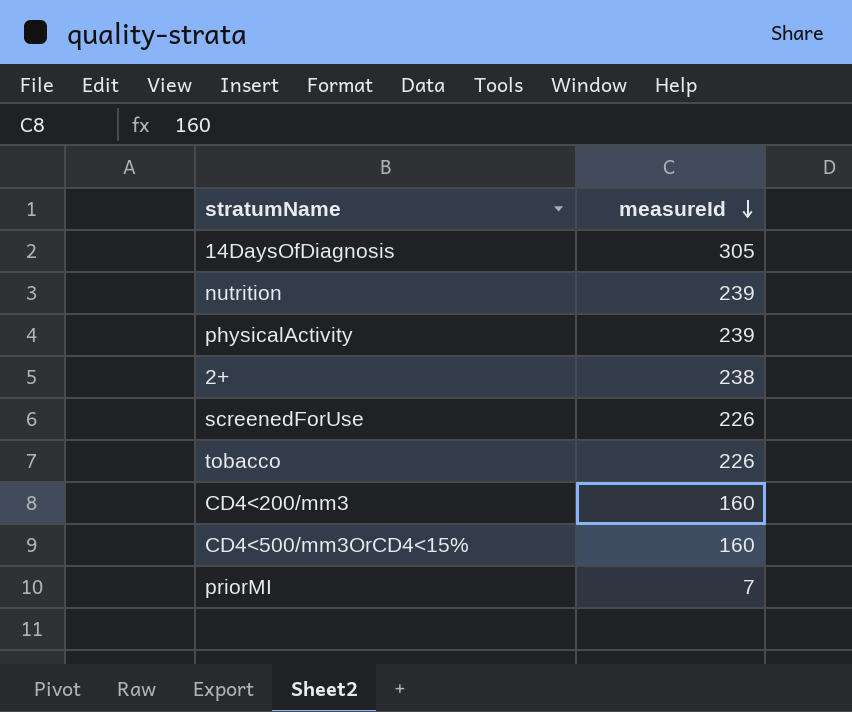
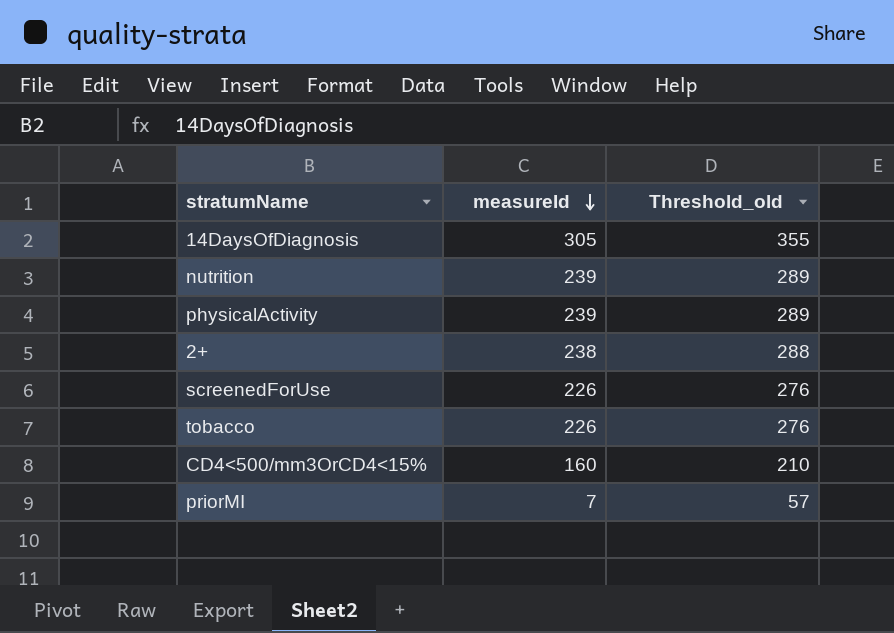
column Threshold_old | formula: none -> [measureId] + 50
row CD4<200/mm3: 160 -> none

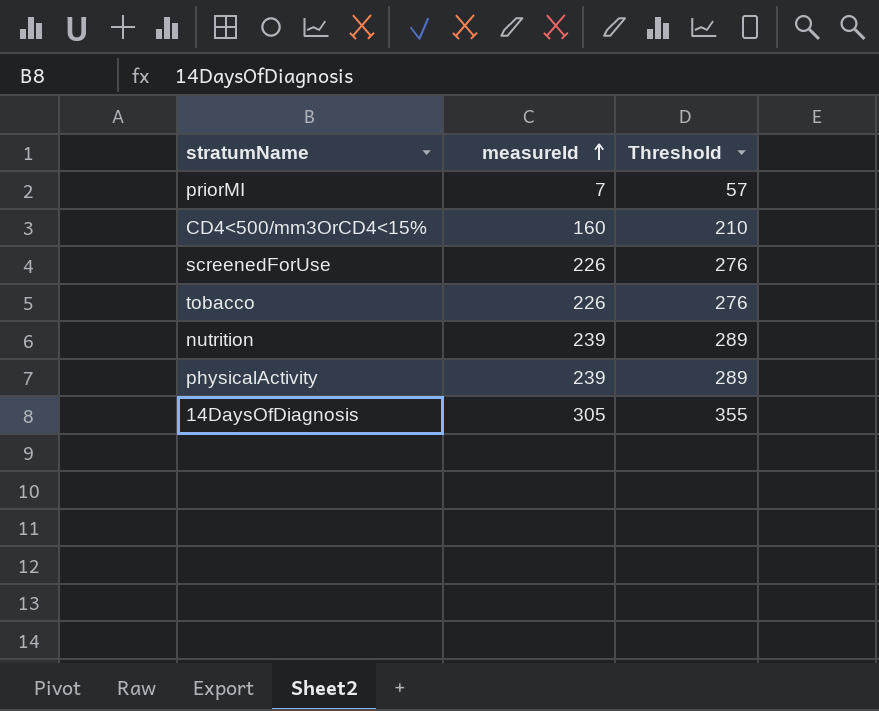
row order: measureId descending -> measureId ascending
column name: Threshold_old -> Threshold
row 2+: 238 | 288 -> none

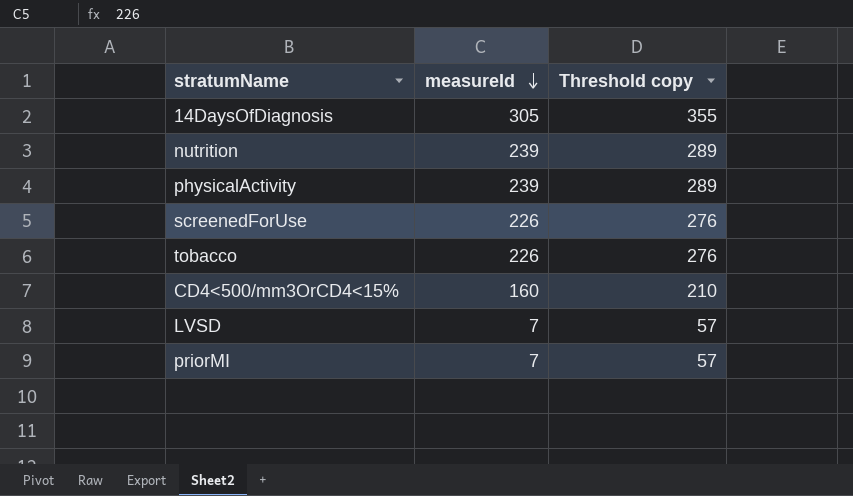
row order: measureId ascending -> measureId descending
column name: Threshold -> Threshold copy
row LVSD: none -> 7 | 57

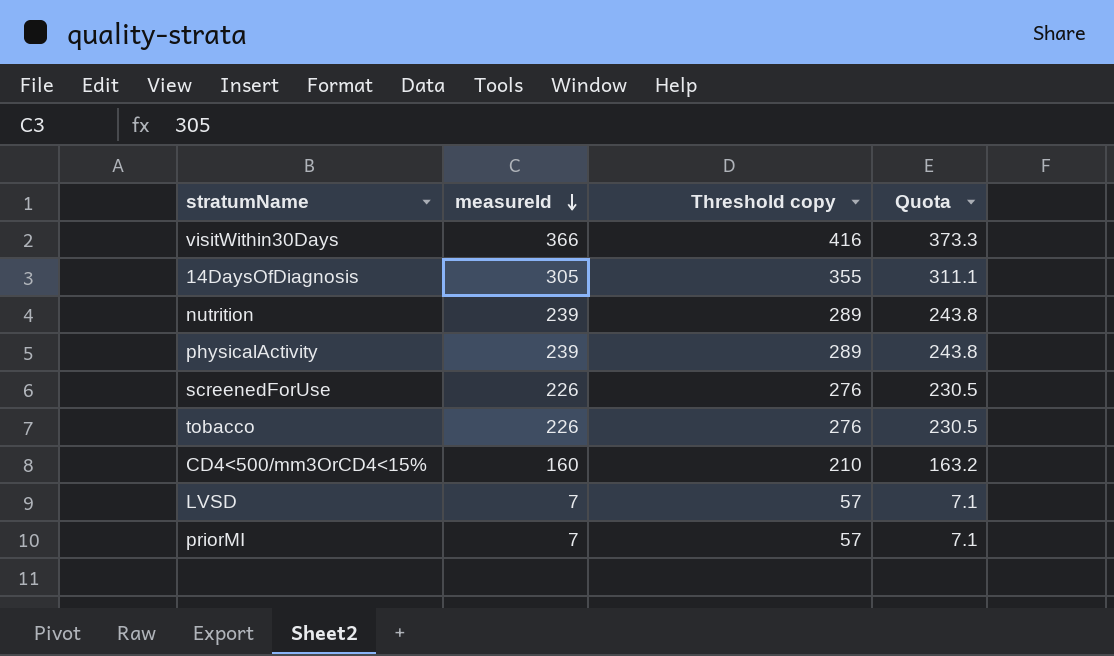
column Quota | formula: none -> [measureId] * 1.02
row visitWithin30Days: none -> 366 | 416 | 373.3

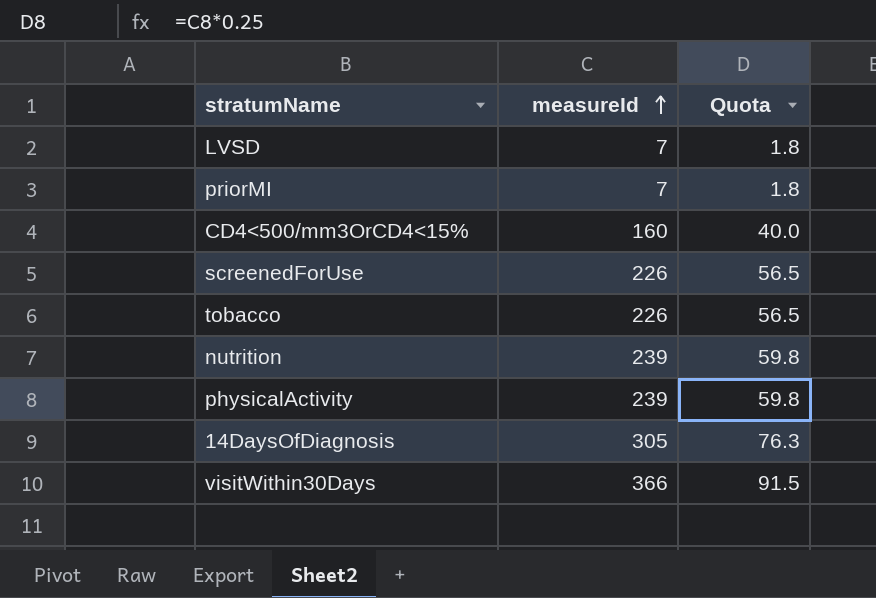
row order: measureId descending -> measureId ascending
column Threshold copy | formula: [measureId] + 50 -> none
column Quota | formula: [measureId] * 1.02 -> [measureId] * 0.25

